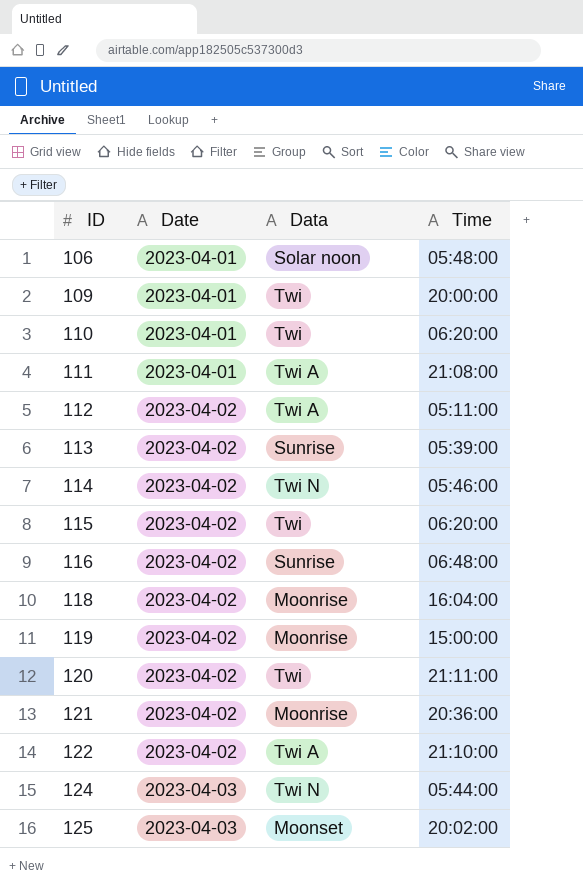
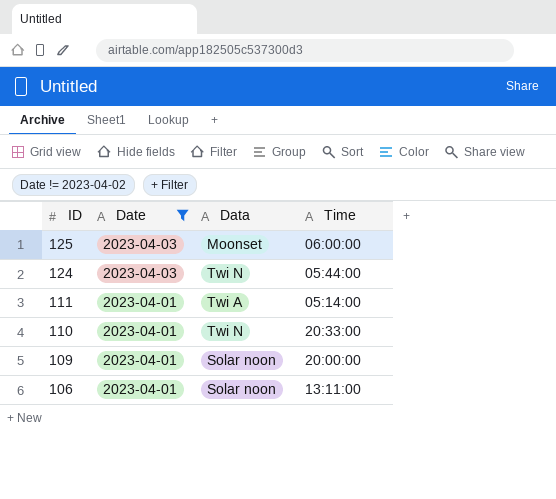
filter: none -> Date != 2023-04-02
row order: ID ascending -> ID descending
125 | Time: 20:02:00 -> 06:00:00
111 | Time: 21:08:00 -> 05:14:00
110 | Data: Twi -> Twi N
110 | Time: 06:20:00 -> 20:33:00
109 | Data: Twi -> Solar noon
106 | Time: 05:48:00 -> 13:11:00

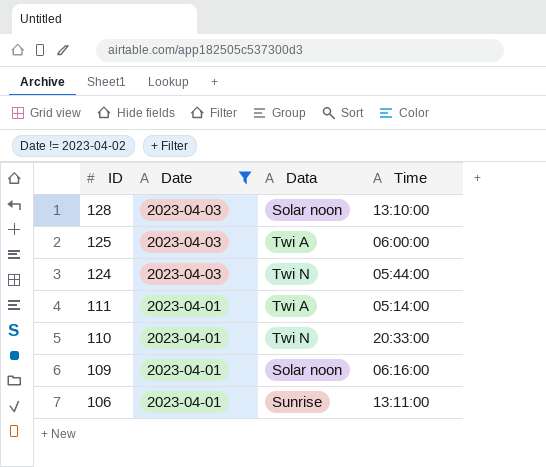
row 128: none -> 2023-04-03 | Solar noon | 13:10:00
125 | Data: Moonset -> Twi A
109 | Time: 20:00:00 -> 06:16:00
106 | Data: Solar noon -> Sunrise

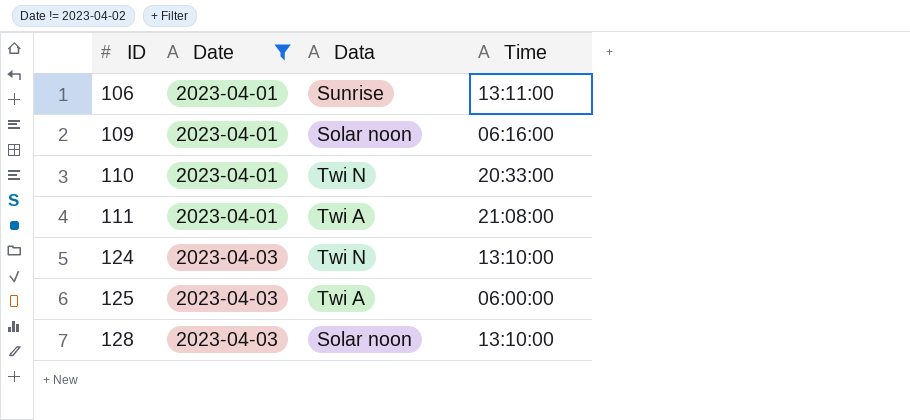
row order: ID descending -> ID ascending
111 | Time: 05:14:00 -> 21:08:00
124 | Time: 05:44:00 -> 13:10:00

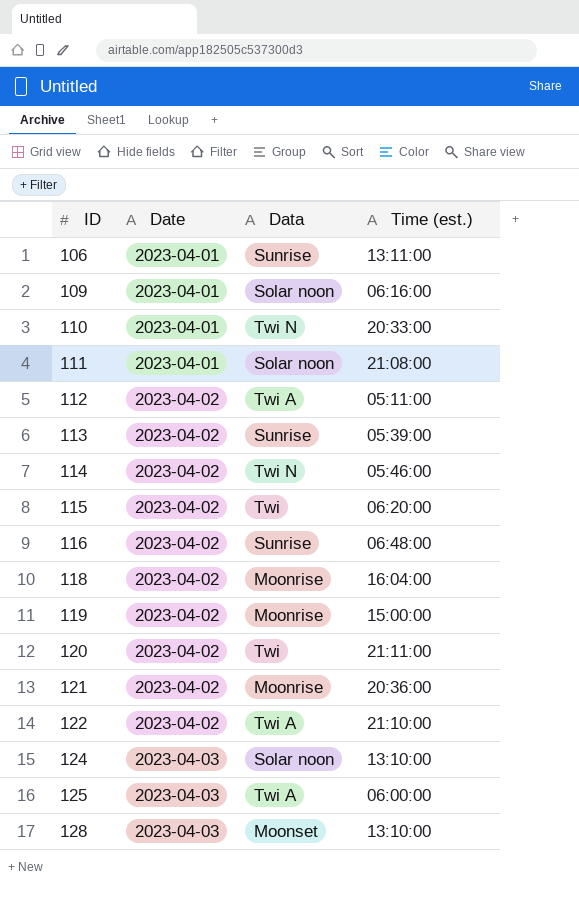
filter: Date != 2023-04-02 -> none
column name: Time -> Time (est.)
111 | Data: Twi A -> Solar noon
124 | Data: Twi N -> Solar noon
128 | Data: Solar noon -> Moonset

